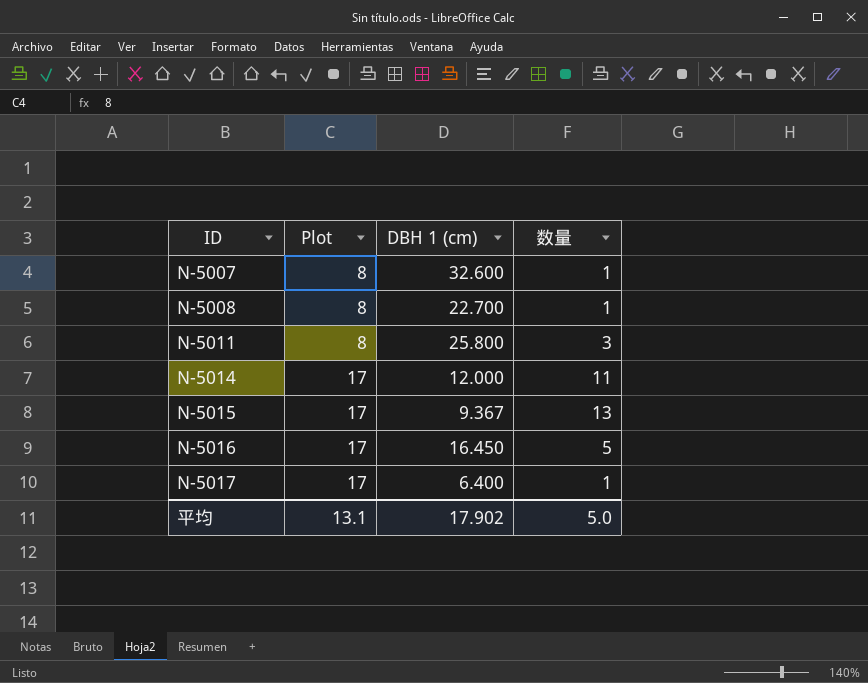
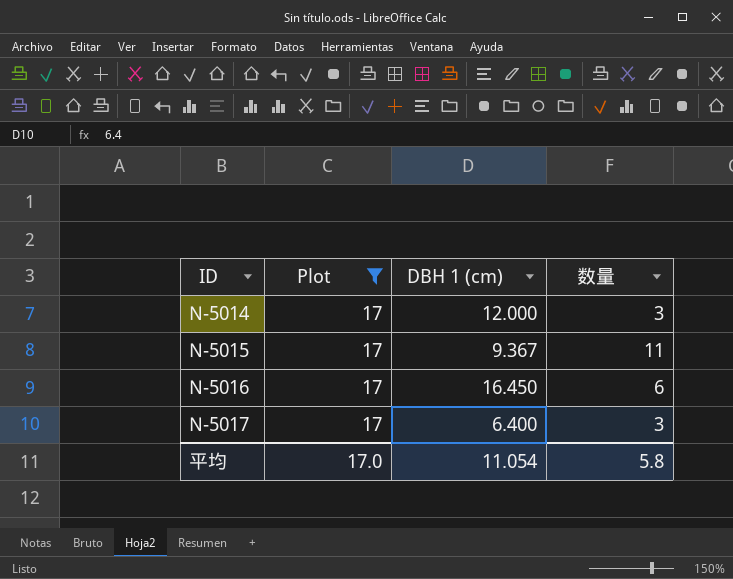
filter: none -> Plot = 17
N-5014 | 数量: 11 -> 3
N-5015 | 数量: 13 -> 11
N-5016 | 数量: 5 -> 6
N-5017 | 数量: 1 -> 3
平均 | Plot: 13.1 -> 17.0
平均 | DBH 1 (cm): 17.902 -> 11.054
平均 | 数量: 5.0 -> 5.8

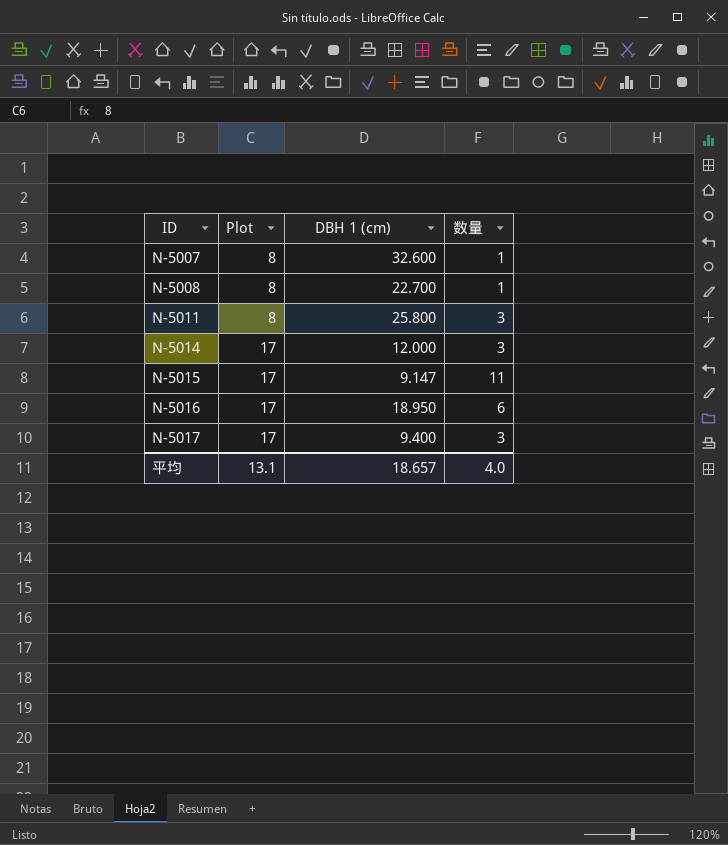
filter: Plot = 17 -> none
N-5015 | DBH 1 (cm): 9.367 -> 9.147
N-5016 | DBH 1 (cm): 16.450 -> 18.950
N-5017 | DBH 1 (cm): 6.400 -> 9.400
平均 | Plot: 17.0 -> 13.1
平均 | DBH 1 (cm): 11.054 -> 18.657
平均 | 数量: 5.8 -> 4.0

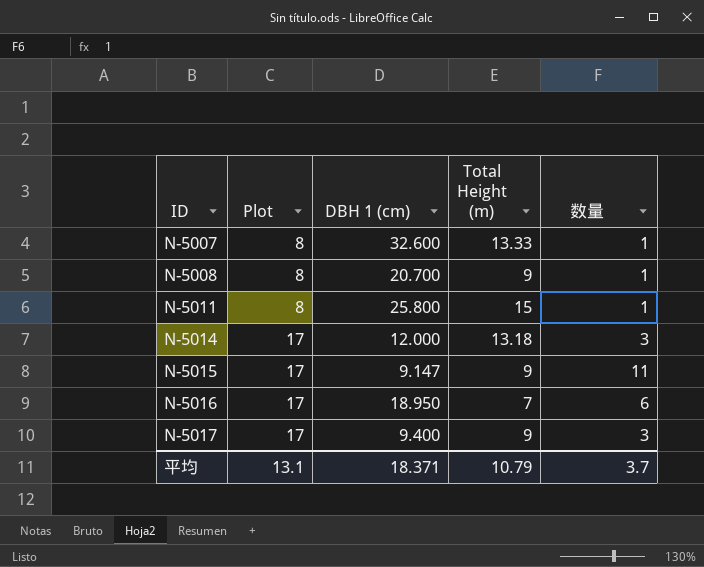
column Total Height (m) | position: none -> 4
N-5008 | DBH 1 (cm): 22.700 -> 20.700
N-5011 | 数量: 3 -> 1
平均 | DBH 1 (cm): 18.657 -> 18.371
平均 | 数量: 4.0 -> 3.7

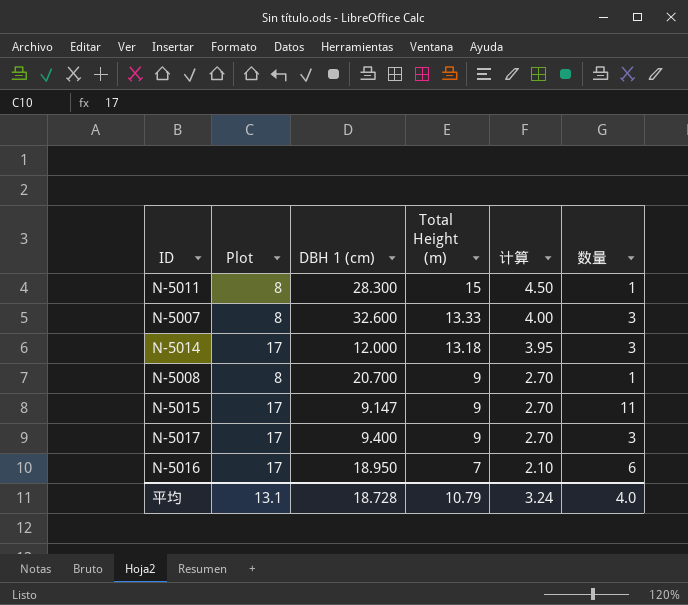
row order: ID ascending -> Total Height (m) descending
column 计算 | formula: none -> [Total Height (m)] * 0.3
N-5011 | DBH 1 (cm): 25.800 -> 28.300
N-5007 | 数量: 1 -> 3
平均 | DBH 1 (cm): 18.371 -> 18.728
平均 | 数量: 3.7 -> 4.0

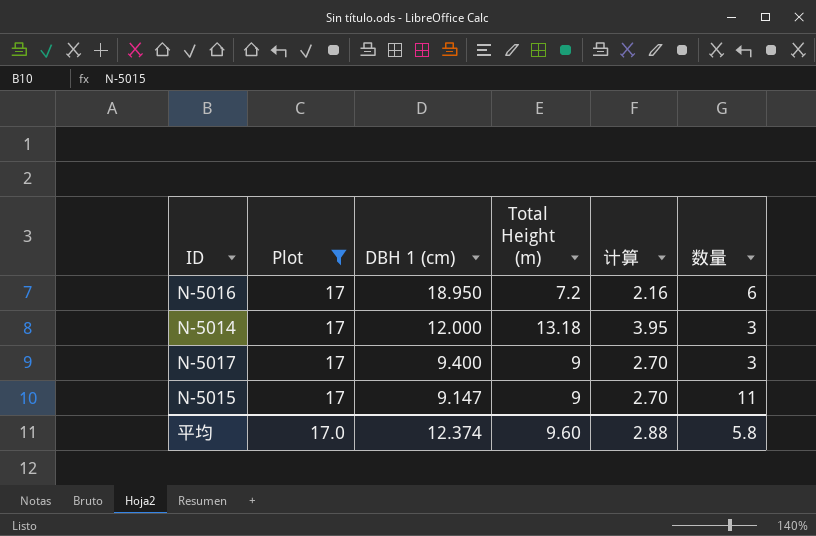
filter: none -> Plot = 17
row order: Total Height (m) descending -> DBH 1 (cm) descending
N-5016 | Total Height (m): 7 -> 7.2
N-5016 | 计算: 2.10 -> 2.16
平均 | Plot: 13.1 -> 17.0
平均 | DBH 1 (cm): 18.728 -> 12.374
平均 | Total Height (m): 10.79 -> 9.60
平均 | 计算: 3.24 -> 2.88
平均 | 数量: 4.0 -> 5.8

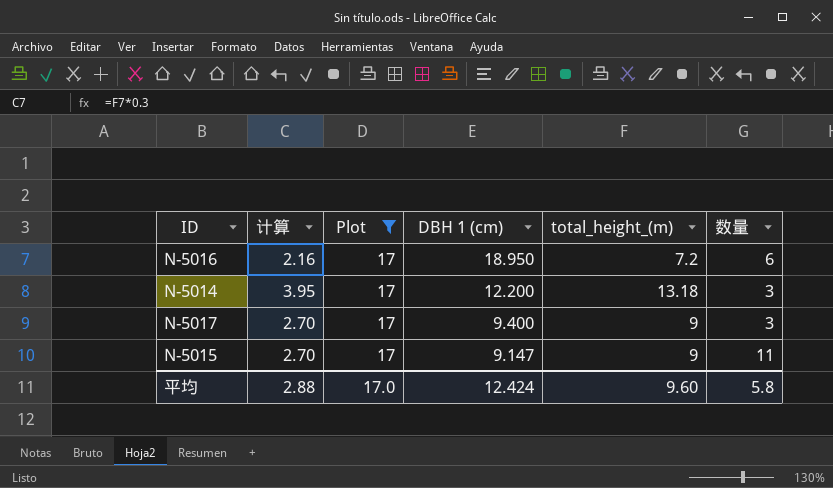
column 计算 | position: 5 -> 2
column name: Total Height (m) -> total_height_(m)
N-5014 | DBH 1 (cm): 12.000 -> 12.200
平均 | DBH 1 (cm): 12.374 -> 12.424

